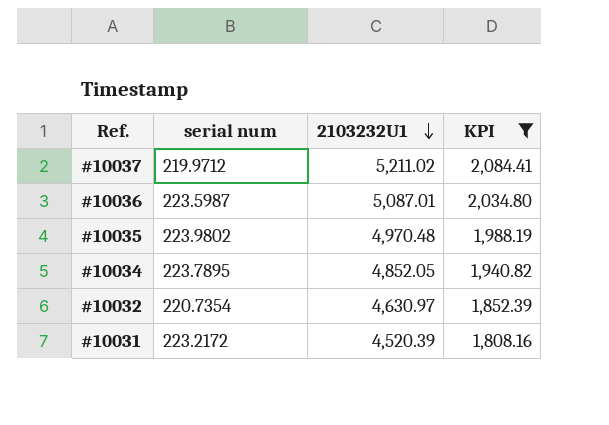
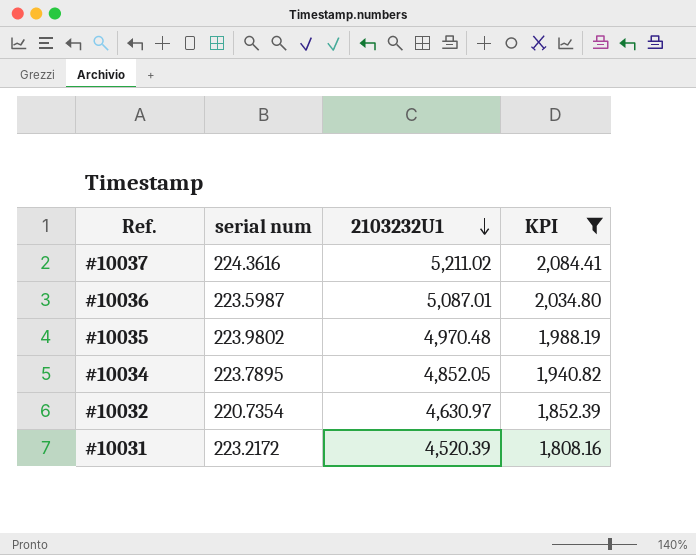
#10037 | serial num: 219.9712 -> 224.3616

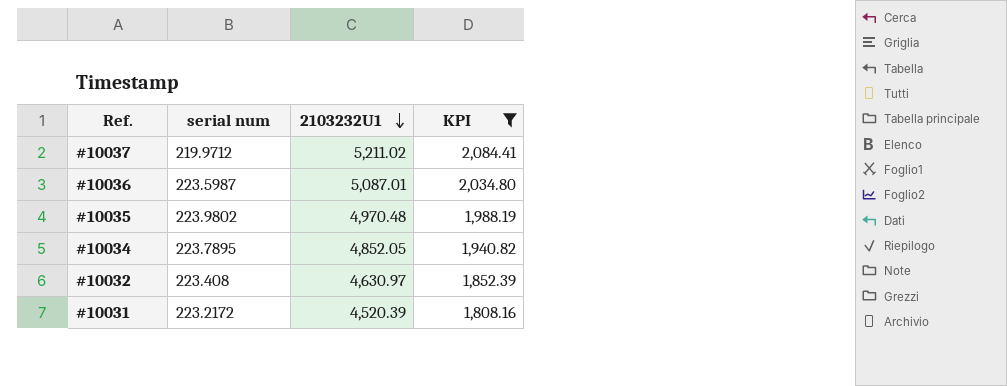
#10037 | serial num: 224.3616 -> 219.9712
#10032 | serial num: 220.7354 -> 223.408

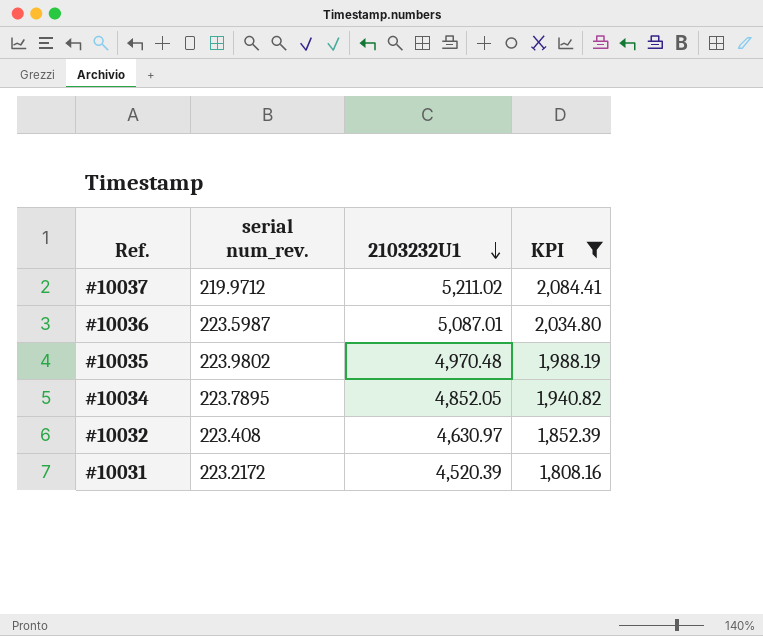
column name: serial num -> serial num_rev.

